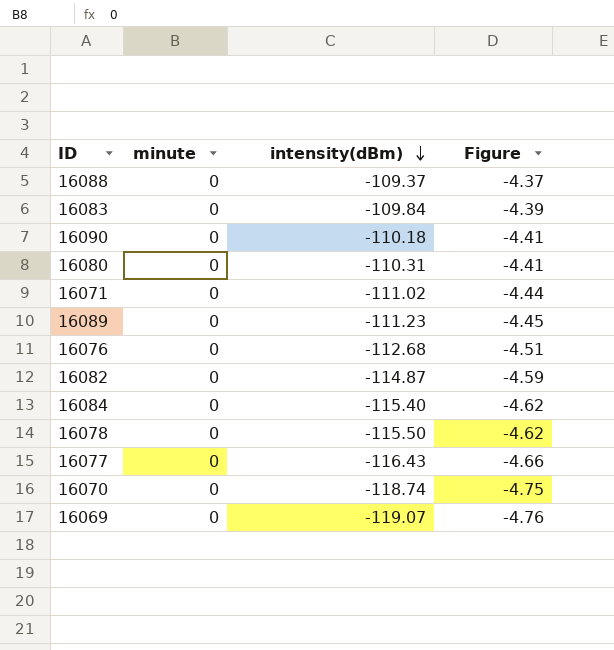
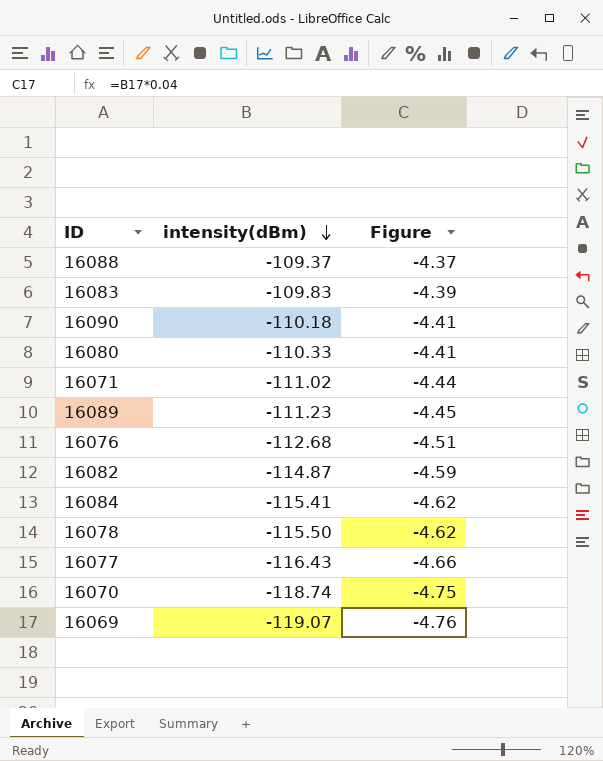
column minute | position: 2 -> none
16083 | intensity(dBm): -109.84 -> -109.83
16080 | intensity(dBm): -110.31 -> -110.33
16084 | intensity(dBm): -115.40 -> -115.41

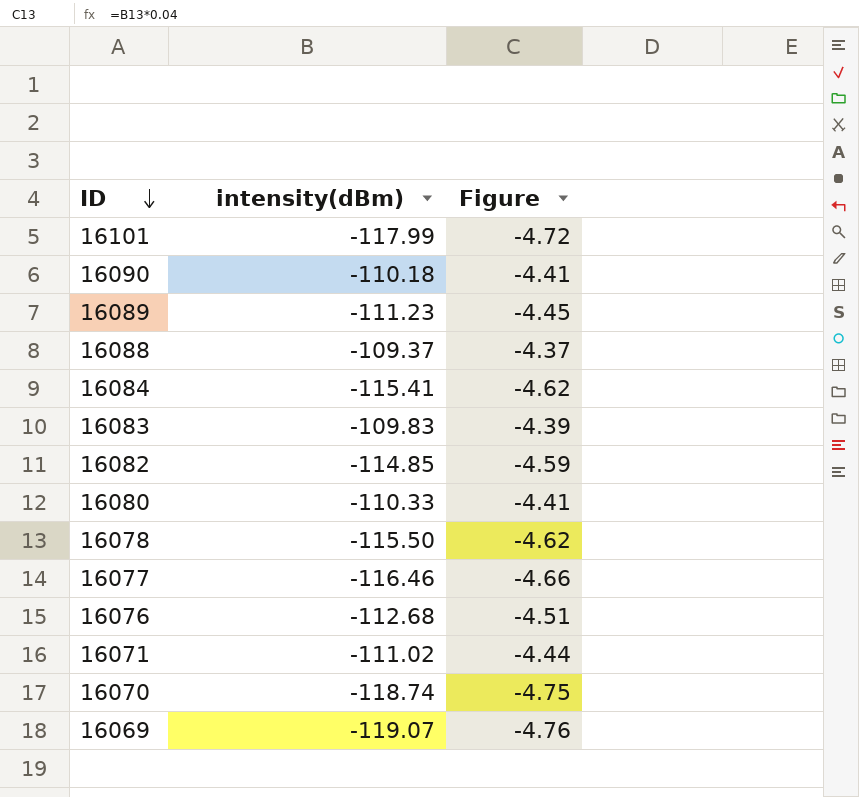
row order: intensity(dBm) descending -> ID descending
row 16101: none -> -117.99 | -4.72
16082 | intensity(dBm): -114.87 -> -114.85
16077 | intensity(dBm): -116.43 -> -116.46

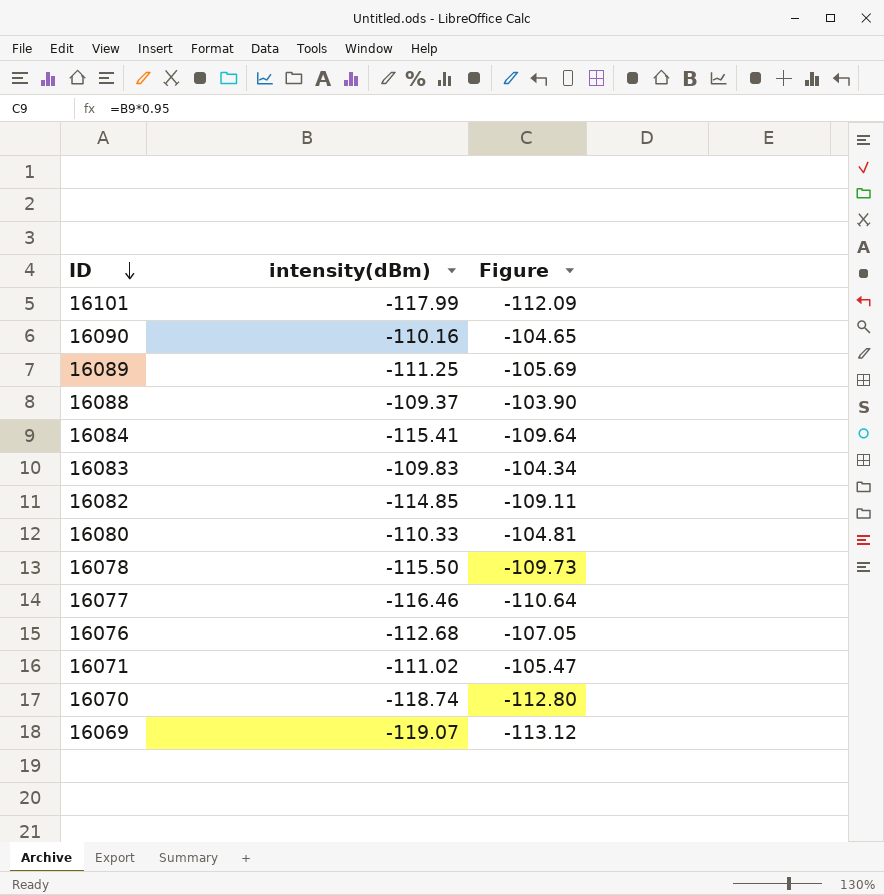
column Figure | formula: [intensity(dBm)] * 0.04 -> [intensity(dBm)] * 0.95
16090 | intensity(dBm): -110.18 -> -110.16
16089 | intensity(dBm): -111.23 -> -111.25

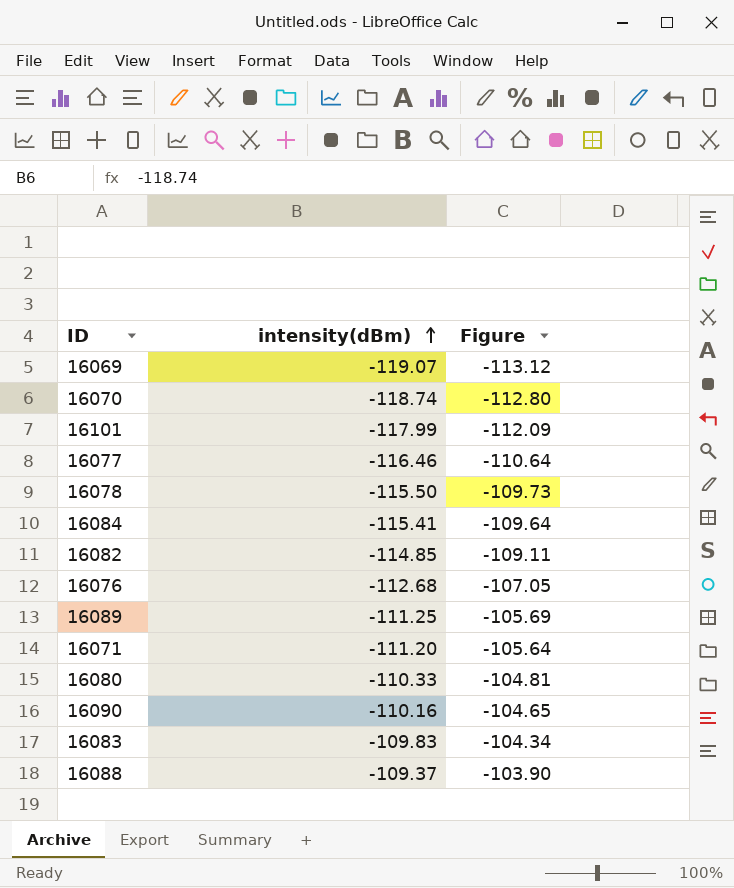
row order: ID descending -> intensity(dBm) ascending
16071 | intensity(dBm): -111.02 -> -111.20
16071 | Figure: -105.47 -> -105.64

